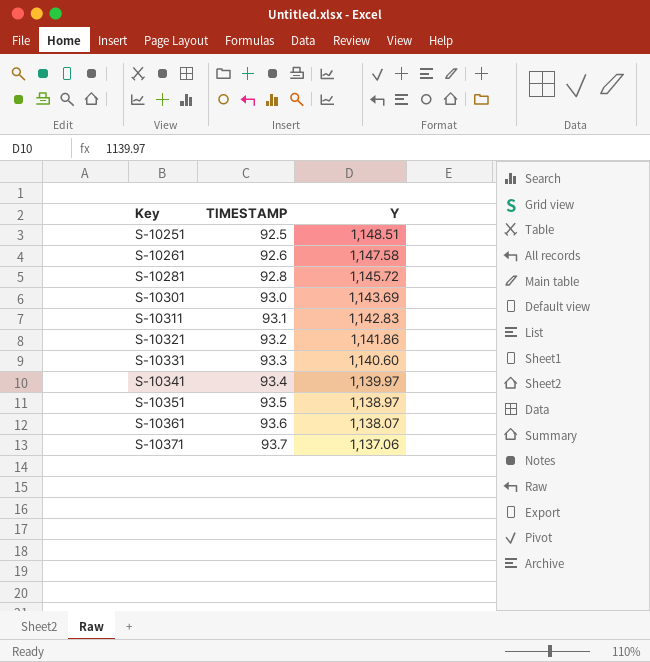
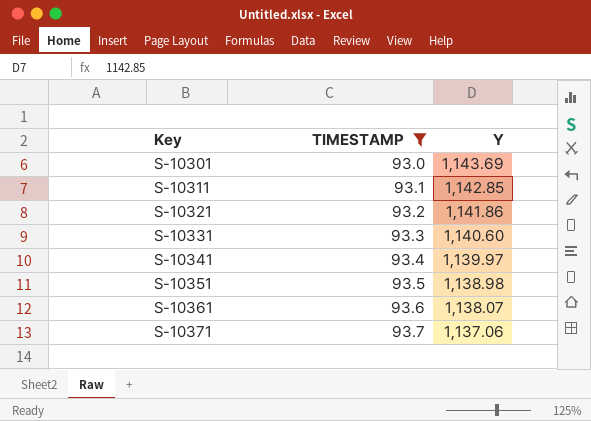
filter: none -> TIMESTAMP >= 93.0
S-10311 | Y: 1,142.83 -> 1,142.85
S-10351 | Y: 1,138.97 -> 1,138.98

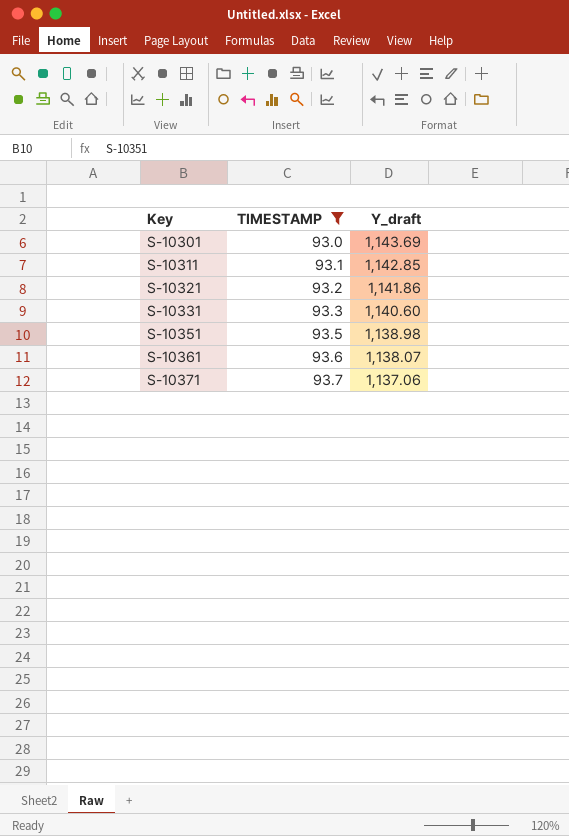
column name: Y -> Y_draft
row S-10341: 93.4 | 1,139.97 -> none

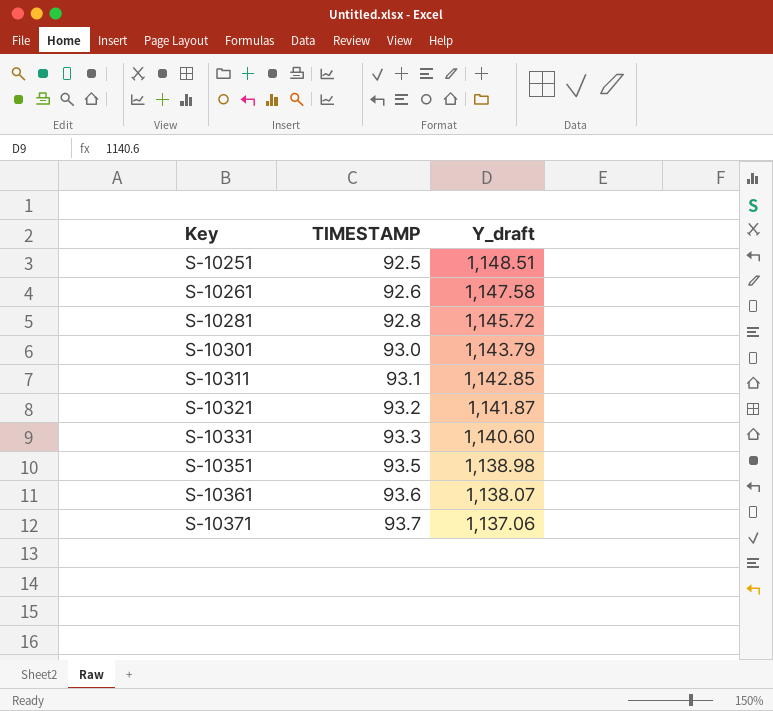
filter: TIMESTAMP >= 93.0 -> none
S-10301 | Y_draft: 1,143.69 -> 1,143.79
S-10321 | Y_draft: 1,141.86 -> 1,141.87

